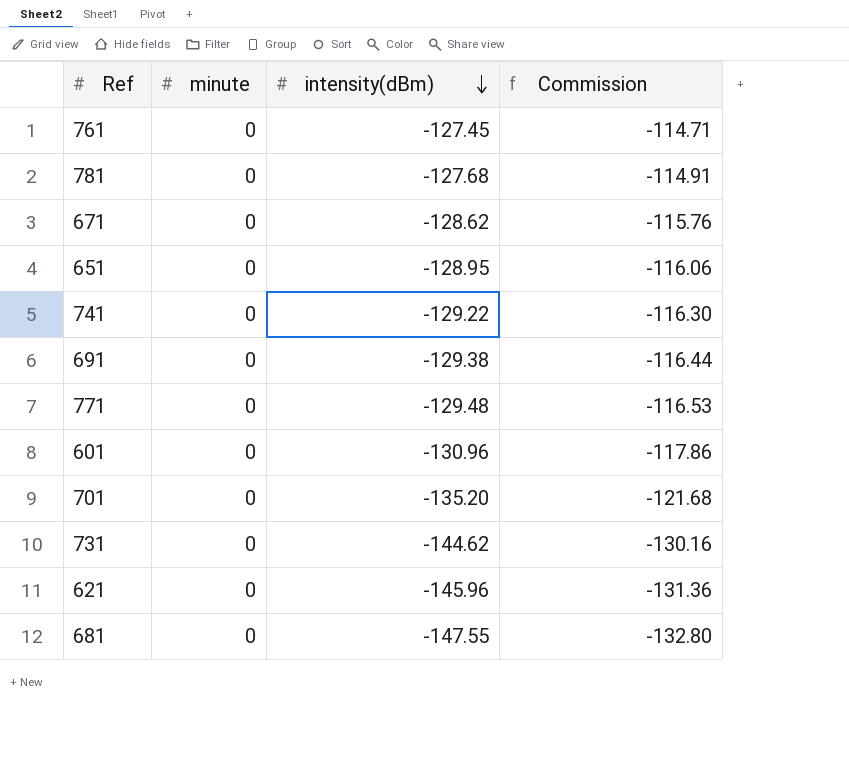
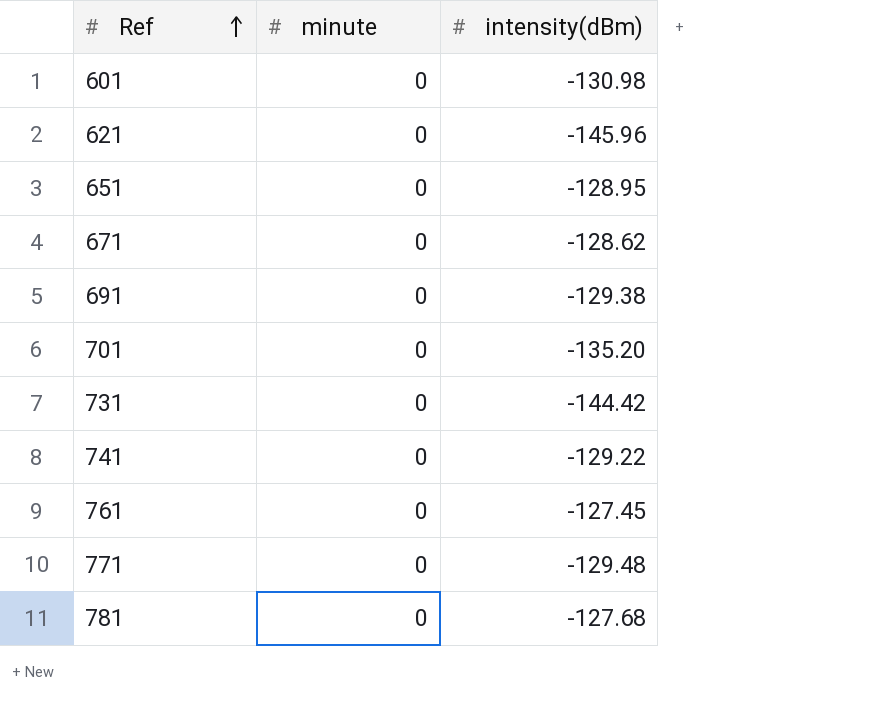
row order: intensity(dBm) descending -> Ref ascending
column Commission | formula: [intensity(dBm)] * 0.9 -> none
row 681: 0 | -147.55 | -132.80 -> none
601 | intensity(dBm): -130.96 -> -130.98
731 | intensity(dBm): -144.62 -> -144.42

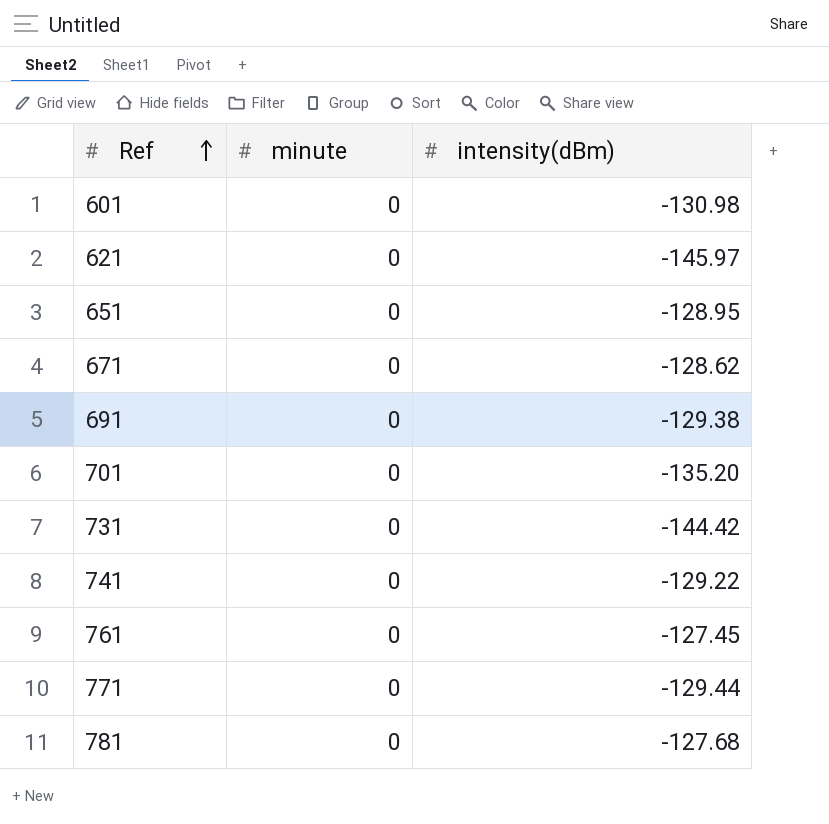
621 | intensity(dBm): -145.96 -> -145.97
771 | intensity(dBm): -129.48 -> -129.44

